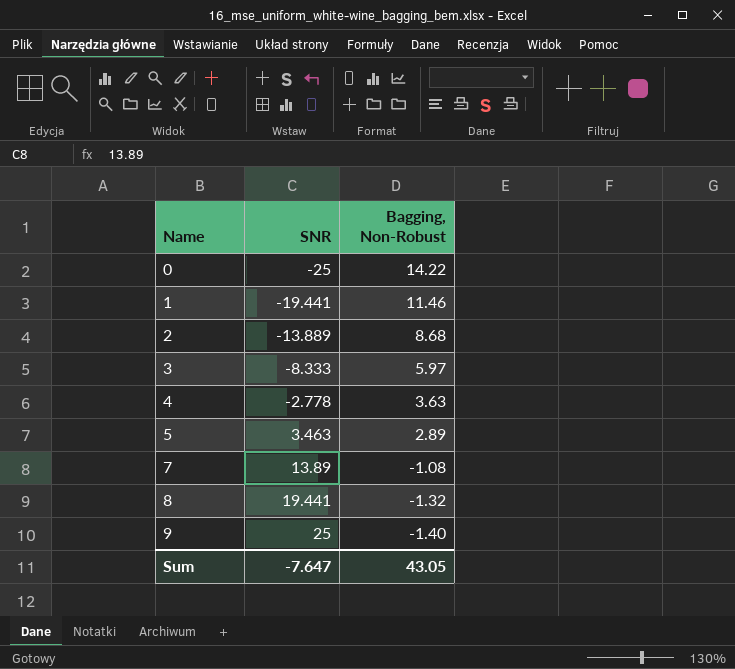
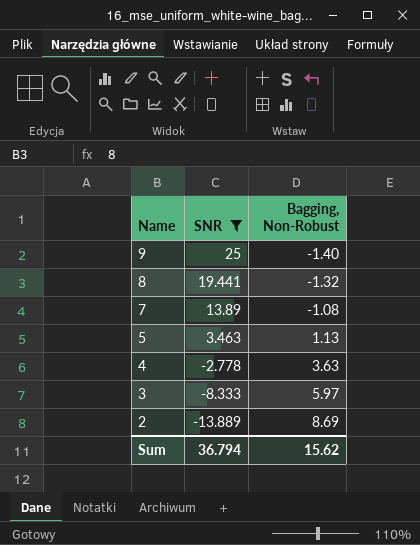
filter: none -> SNR >= -13.889
row order: Name ascending -> Name descending
5 | Bagging, Non-Robust: 2.89 -> 1.13
2 | Bagging, Non-Robust: 8.68 -> 8.69
Sum | SNR: -7.647 -> 36.794
Sum | Bagging, Non-Robust: 43.05 -> 15.62

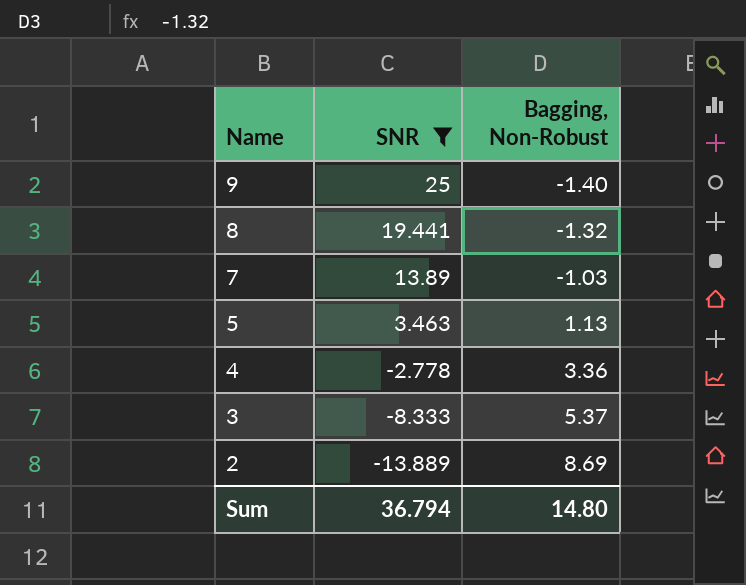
7 | Bagging, Non-Robust: -1.08 -> -1.03
4 | Bagging, Non-Robust: 3.63 -> 3.36
3 | Bagging, Non-Robust: 5.97 -> 5.37
Sum | Bagging, Non-Robust: 15.62 -> 14.80

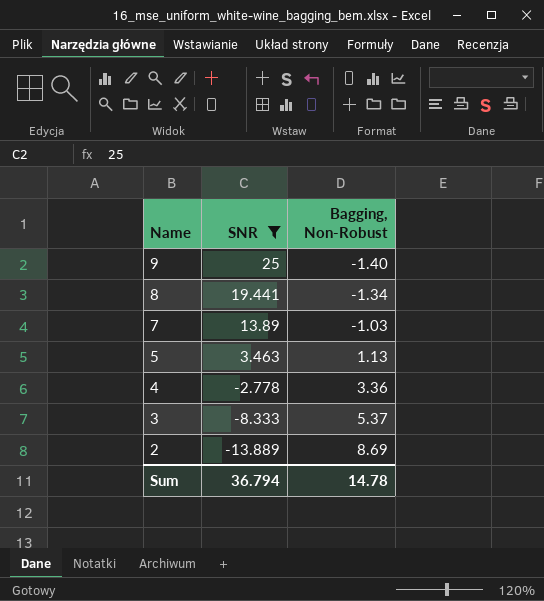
8 | Bagging, Non-Robust: -1.32 -> -1.34
Sum | Bagging, Non-Robust: 14.80 -> 14.78

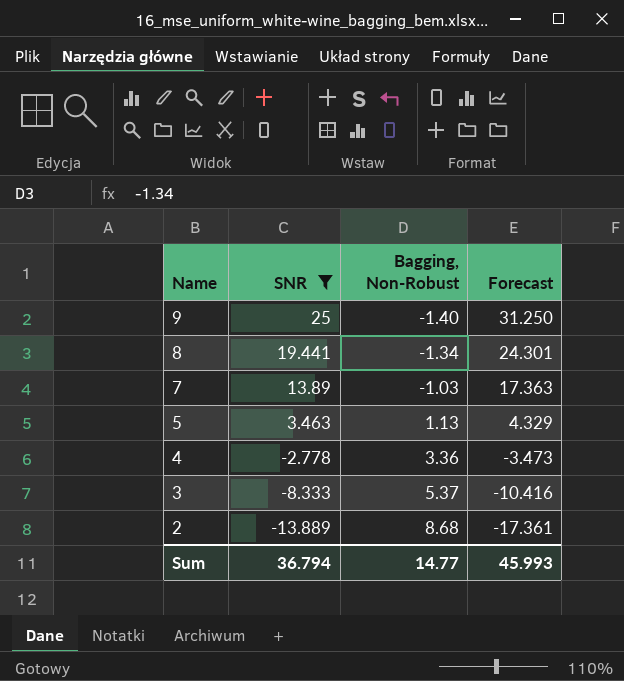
column Forecast | formula: none -> [SNR] * 1.25
2 | Bagging, Non-Robust: 8.69 -> 8.68
Sum | Bagging, Non-Robust: 14.78 -> 14.77

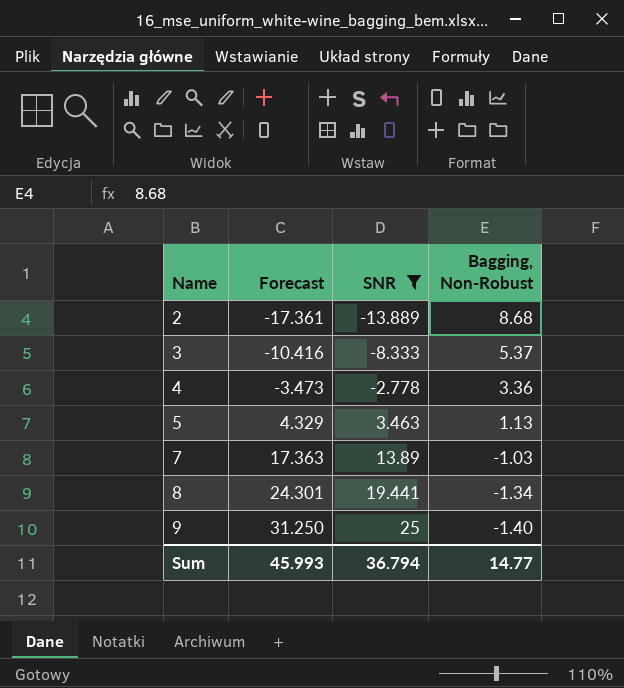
row order: Name descending -> Name ascending
column Forecast | position: 4 -> 2

